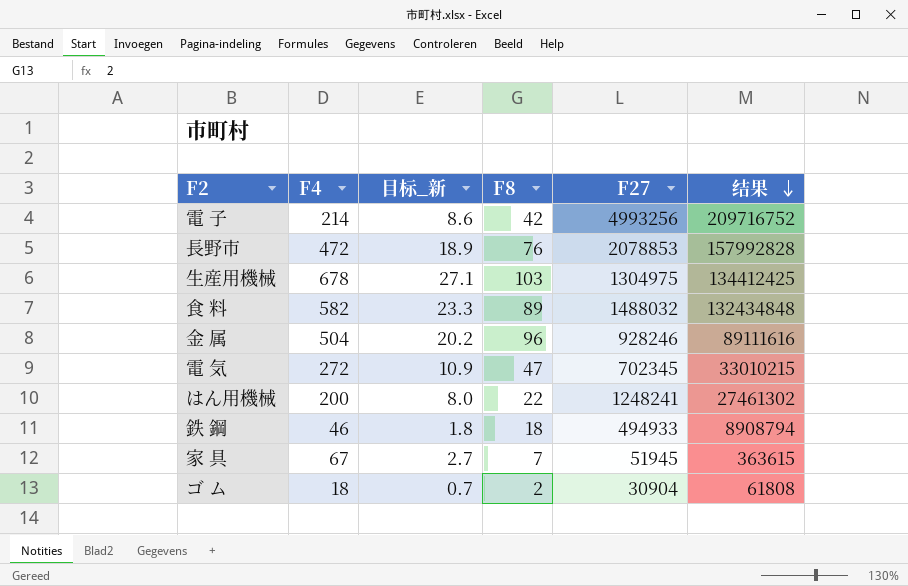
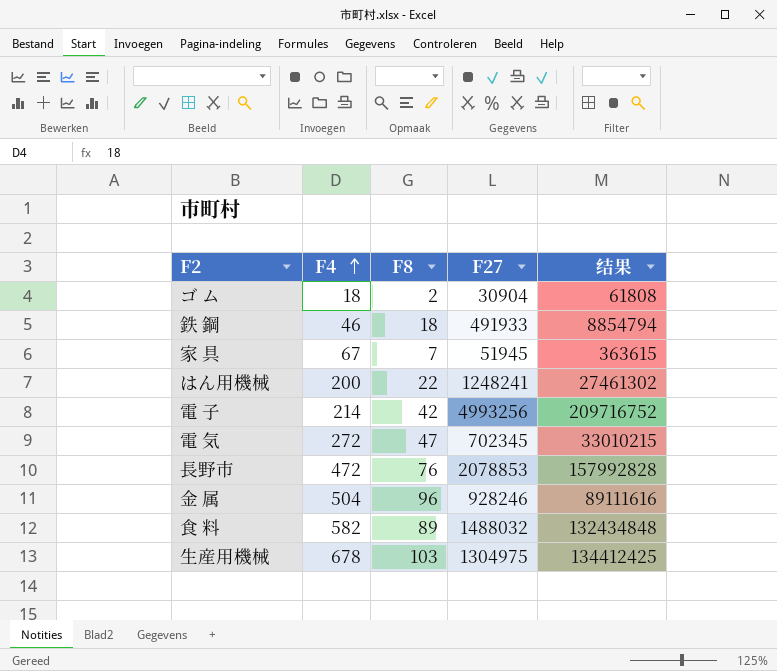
row order: 结果 descending -> F4 ascending
column 目标_新 | formula: [F4] * 0.04 -> none
鉄 鋼 | F27: 494933 -> 491933
鉄 鋼 | 结果: 8908794 -> 8854794

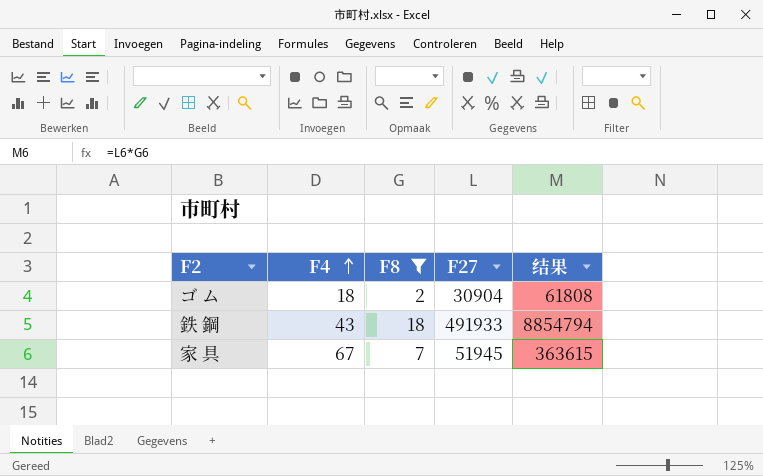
filter: none -> F8 <= 18
鉄 鋼 | F4: 46 -> 43

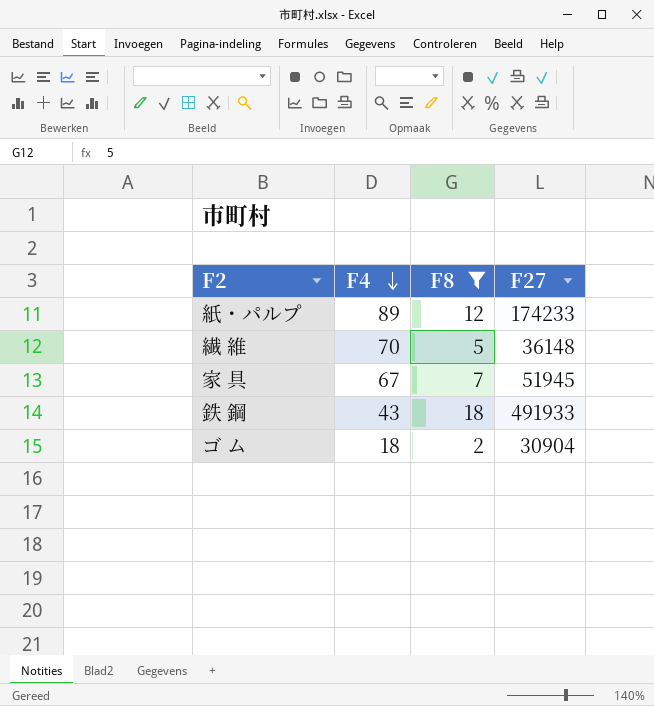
row order: F4 ascending -> F4 descending
column 结果 | formula: [F8] * [F27] -> none
row 紙・パルプ: none -> 89 | 12 | 174233
row 繊 維: none -> 70 | 5 | 36148

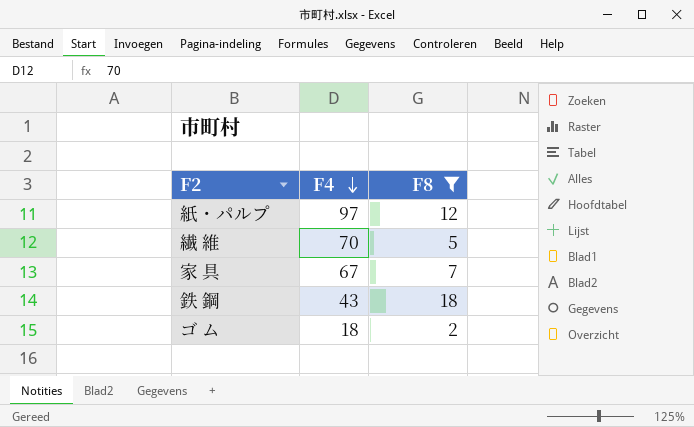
column F27 | position: 4 -> none
紙・パルプ | F4: 89 -> 97

